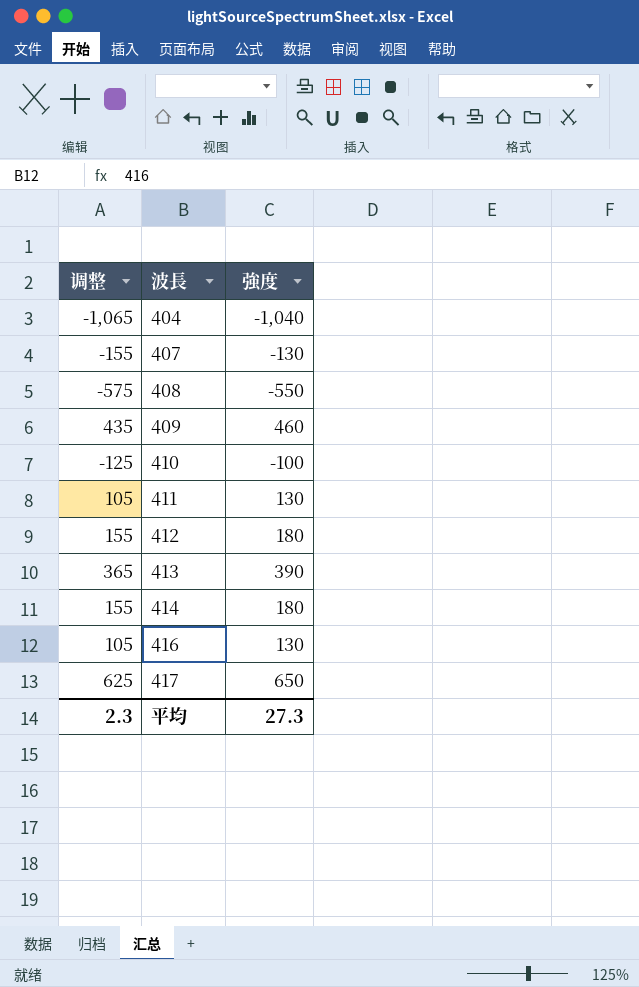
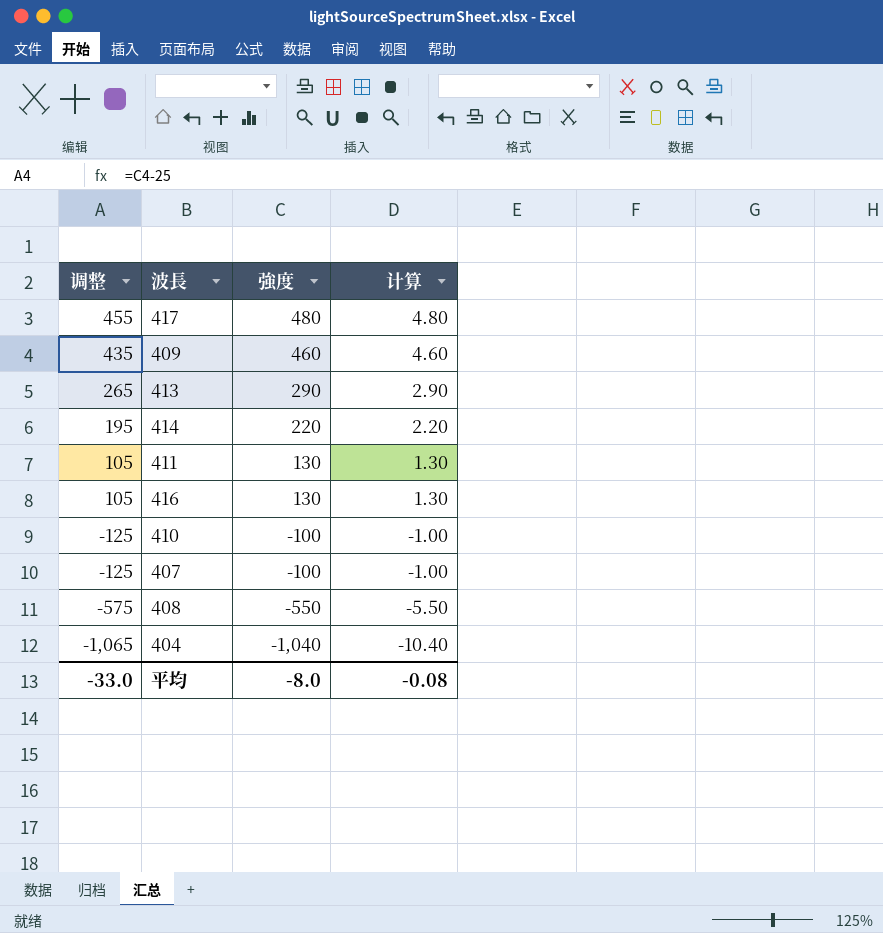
row order: 波長 ascending -> 调整 descending
column 计算 | formula: none -> [強度] * 0.01
row 412: 155 | 180 -> none
417 | 调整: 625 -> 455
417 | 強度: 650 -> 480
413 | 调整: 365 -> 265
413 | 強度: 390 -> 290
414 | 调整: 155 -> 195
414 | 強度: 180 -> 220
407 | 调整: -155 -> -125
407 | 強度: -130 -> -100
平均 | 调整: 2.3 -> -33.0
平均 | 強度: 27.3 -> -8.0

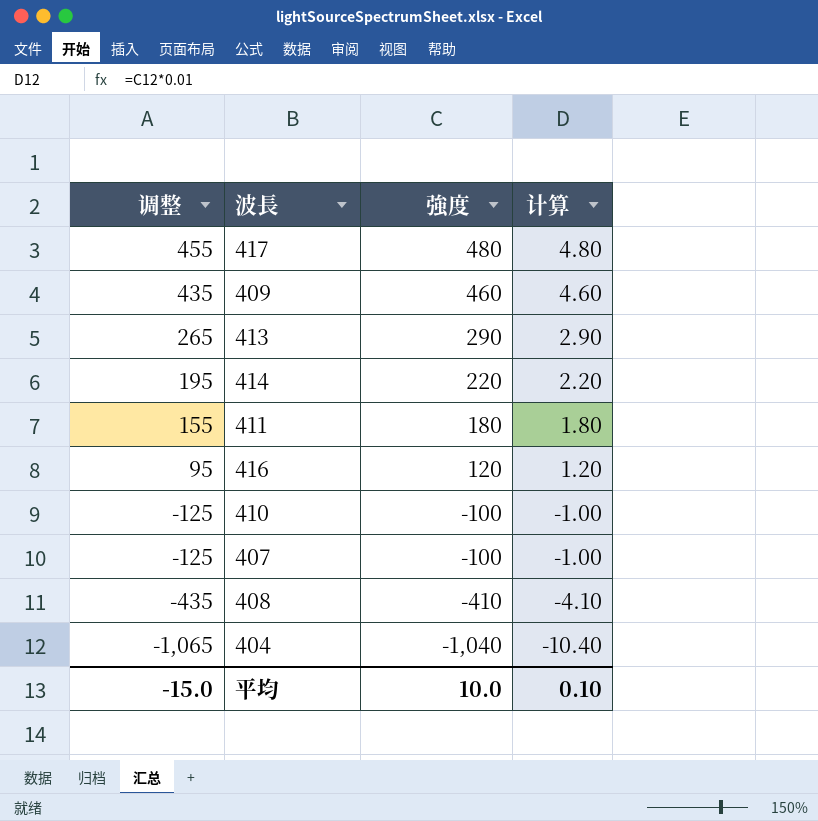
411 | 调整: 105 -> 155
411 | 強度: 130 -> 180
411 | 计算: 1.30 -> 1.80
416 | 调整: 105 -> 95
416 | 強度: 130 -> 120
416 | 计算: 1.30 -> 1.20
408 | 调整: -575 -> -435
408 | 強度: -550 -> -410
408 | 计算: -5.50 -> -4.10
平均 | 调整: -33.0 -> -15.0
平均 | 強度: -8.0 -> 10.0
平均 | 计算: -0.08 -> 0.10

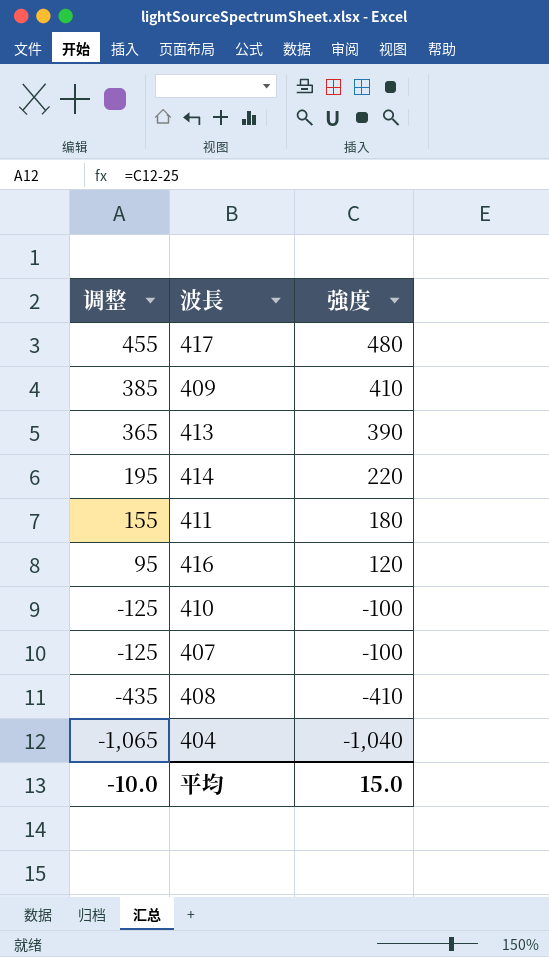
column 计算 | formula: [強度] * 0.01 -> none
409 | 调整: 435 -> 385
409 | 強度: 460 -> 410
413 | 调整: 265 -> 365
413 | 強度: 290 -> 390
平均 | 调整: -15.0 -> -10.0
平均 | 強度: 10.0 -> 15.0

